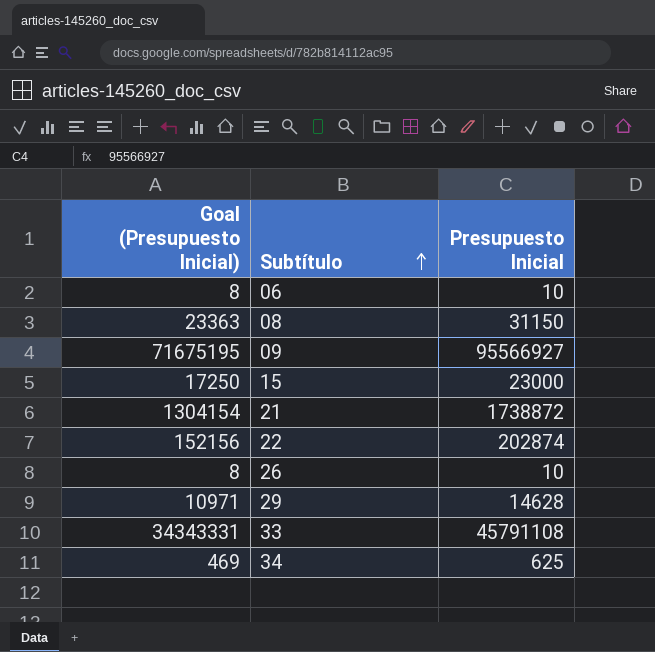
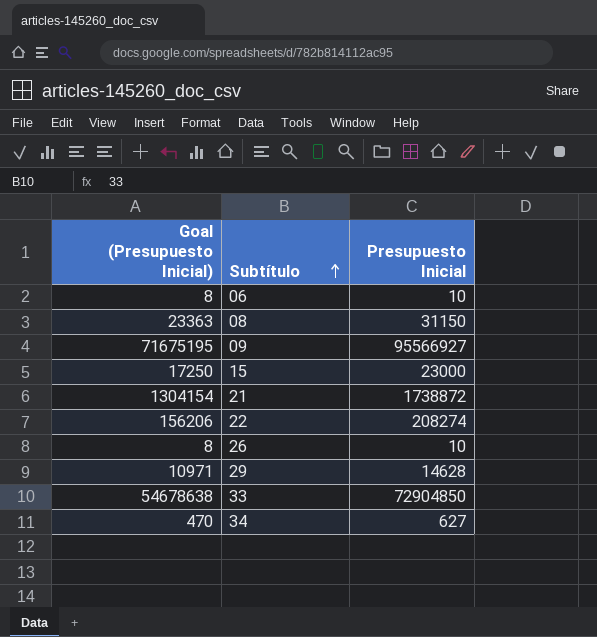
22 | Goal (Presupuesto Inicial): 152156 -> 156206
22 | Presupuesto Inicial: 202874 -> 208274
33 | Goal (Presupuesto Inicial): 34343331 -> 54678638
33 | Presupuesto Inicial: 45791108 -> 72904850
34 | Goal (Presupuesto Inicial): 469 -> 470
34 | Presupuesto Inicial: 625 -> 627

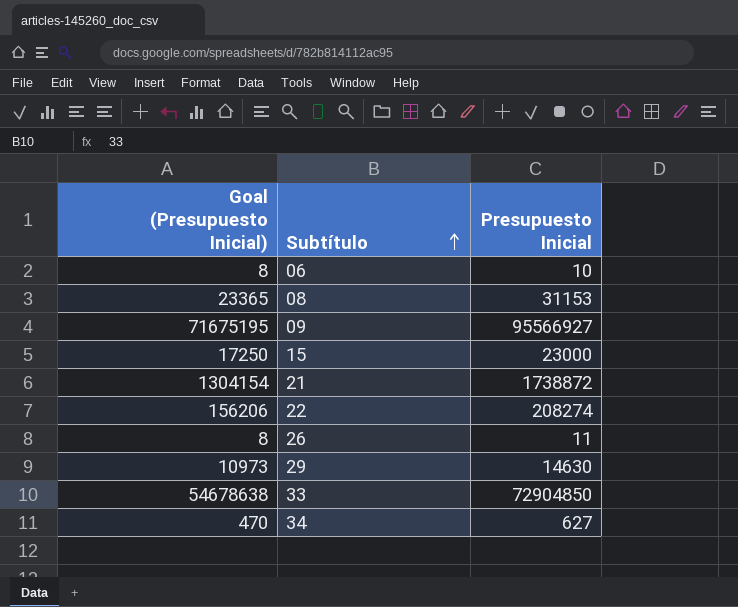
08 | Goal (Presupuesto Inicial): 23363 -> 23365
08 | Presupuesto Inicial: 31150 -> 31153
26 | Presupuesto Inicial: 10 -> 11
29 | Goal (Presupuesto Inicial): 10971 -> 10973
29 | Presupuesto Inicial: 14628 -> 14630

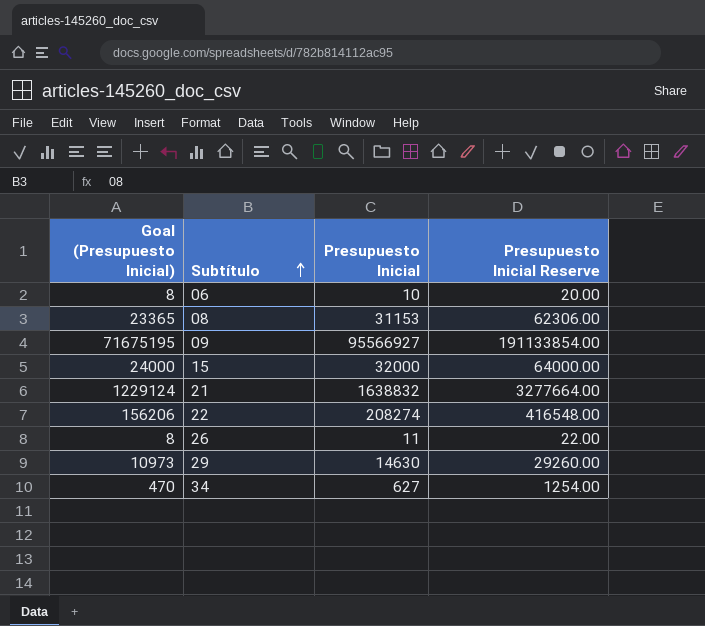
column Presupuesto Inicial Reserve | formula: none -> [Presupuesto Inicial] * 2
row 33: 54678638 | 72904850 -> none
15 | Goal (Presupuesto Inicial): 17250 -> 24000
15 | Presupuesto Inicial: 23000 -> 32000
21 | Goal (Presupuesto Inicial): 1304154 -> 1229124
21 | Presupuesto Inicial: 1738872 -> 1638832

